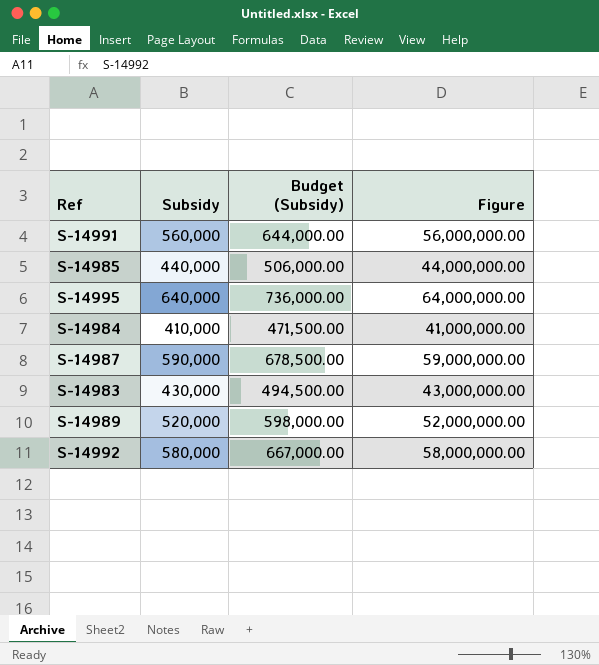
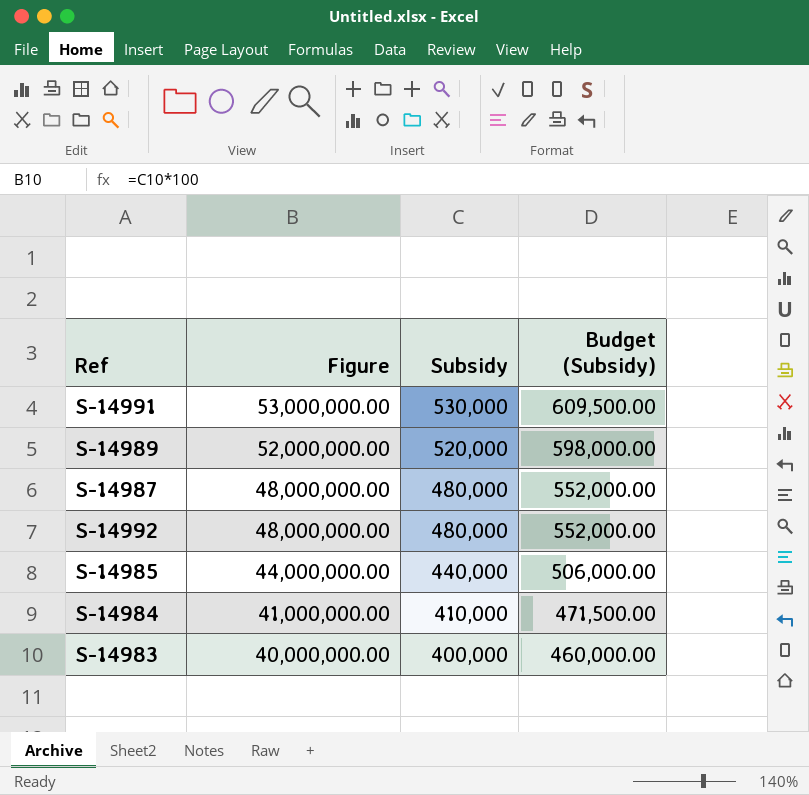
row order: none -> Figure descending
column Figure | position: 4 -> 2
row S-14995: 640,000 | 736,000.00 | 64,000,000.00 -> none
S-14991 | Figure: 56,000,000.00 -> 53,000,000.00
S-14991 | Subsidy: 560,000 -> 530,000
S-14991 | Budget (Subsidy): 644,000.00 -> 609,500.00
S-14987 | Figure: 59,000,000.00 -> 48,000,000.00
S-14987 | Subsidy: 590,000 -> 480,000
S-14987 | Budget (Subsidy): 678,500.00 -> 552,000.00
S-14992 | Figure: 58,000,000.00 -> 48,000,000.00
S-14992 | Subsidy: 580,000 -> 480,000
S-14992 | Budget (Subsidy): 667,000.00 -> 552,000.00
S-14983 | Figure: 43,000,000.00 -> 40,000,000.00
S-14983 | Subsidy: 430,000 -> 400,000
S-14983 | Budget (Subsidy): 494,500.00 -> 460,000.00

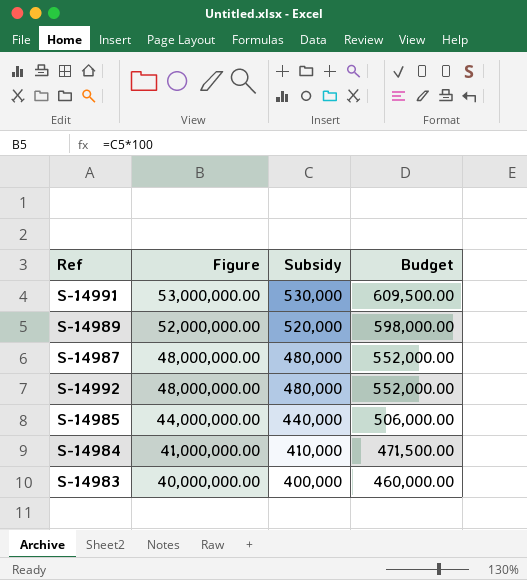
column name: Budget (Subsidy) -> Budget

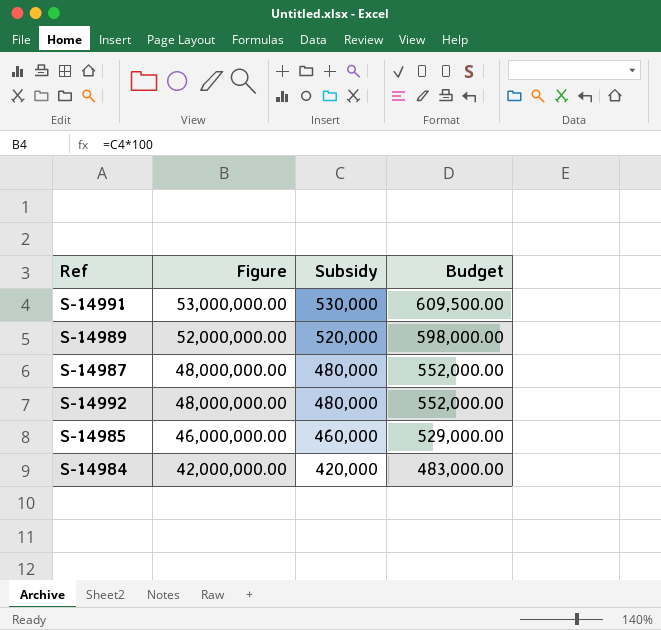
row S-14983: 40,000,000.00 | 400,000 | 460,000.00 -> none
S-14985 | Figure: 44,000,000.00 -> 46,000,000.00
S-14985 | Subsidy: 440,000 -> 460,000
S-14985 | Budget: 506,000.00 -> 529,000.00
S-14984 | Figure: 41,000,000.00 -> 42,000,000.00
S-14984 | Subsidy: 410,000 -> 420,000
S-14984 | Budget: 471,500.00 -> 483,000.00

